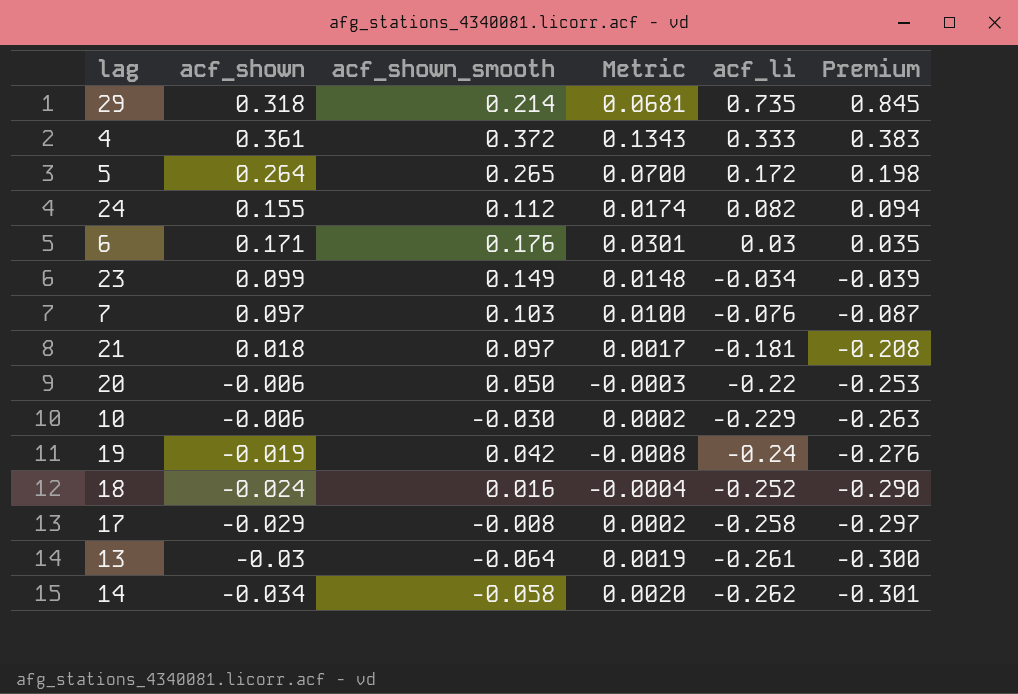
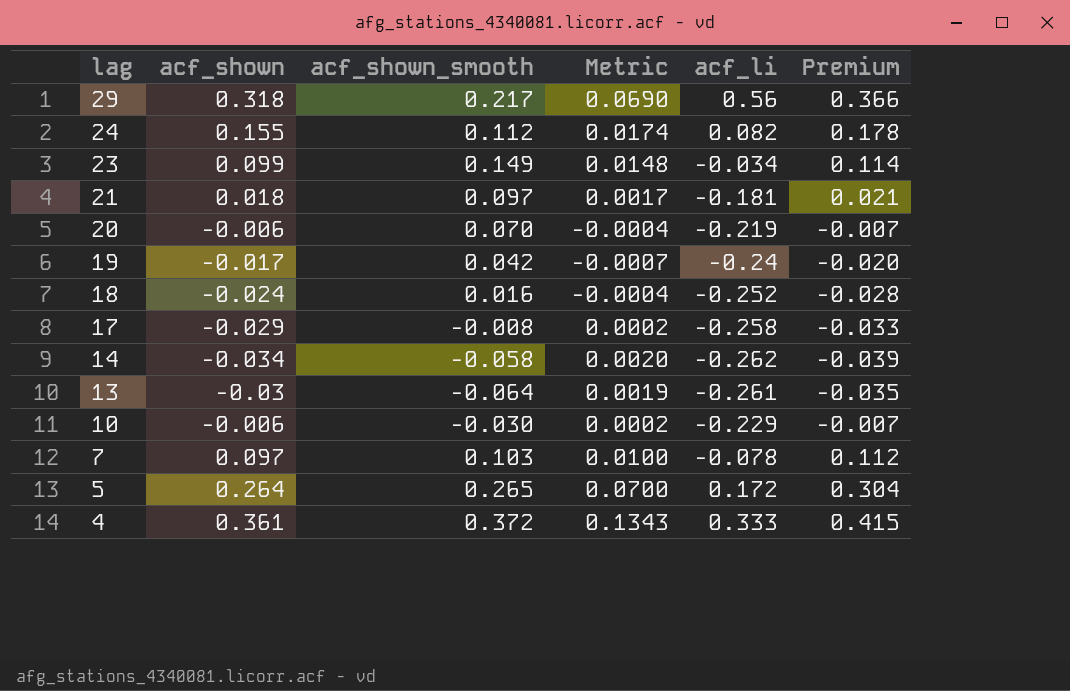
row order: acf_li descending -> lag descending
column Premium | formula: [acf_li] * 1.15 -> [acf_shown] * 1.15
row 6: 0.171 | 0.176 | 0.0301 | 0.03 | 0.035 -> none
29 | acf_shown_smooth: 0.214 -> 0.217
29 | Metric: 0.0681 -> 0.0690
29 | acf_li: 0.735 -> 0.56
20 | acf_shown_smooth: 0.050 -> 0.070
20 | Metric: -0.0003 -> -0.0004
20 | acf_li: -0.22 -> -0.219
19 | acf_shown: -0.019 -> -0.017
19 | Metric: -0.0008 -> -0.0007
7 | acf_li: -0.076 -> -0.078

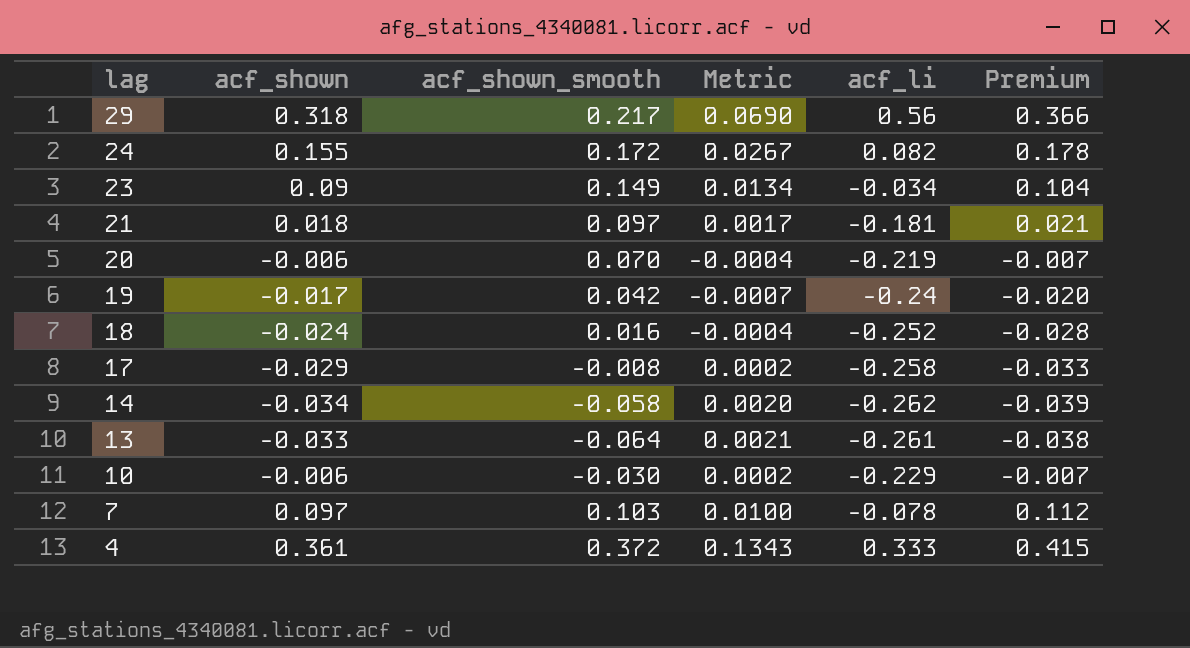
row 5: 0.264 | 0.265 | 0.0700 | 0.172 | 0.304 -> none
24 | acf_shown_smooth: 0.112 -> 0.172
24 | Metric: 0.0174 -> 0.0267
23 | acf_shown: 0.099 -> 0.09
23 | Metric: 0.0148 -> 0.0134
23 | Premium: 0.114 -> 0.104
13 | acf_shown: -0.03 -> -0.033
13 | Metric: 0.0019 -> 0.0021
13 | Premium: -0.035 -> -0.038

